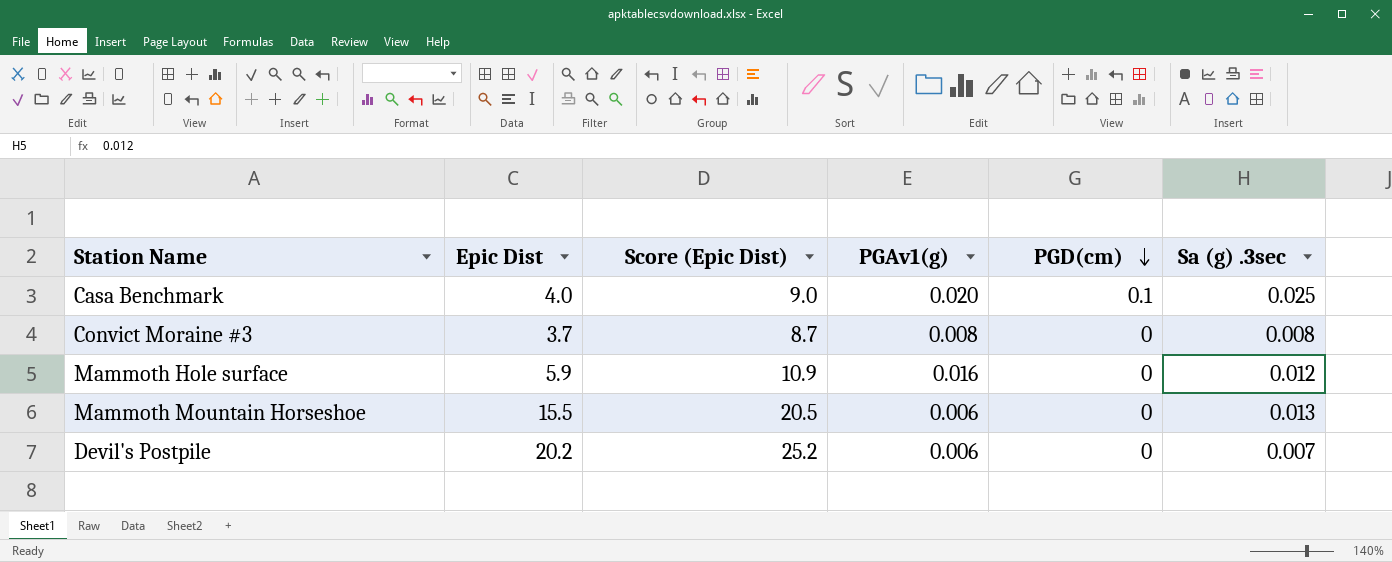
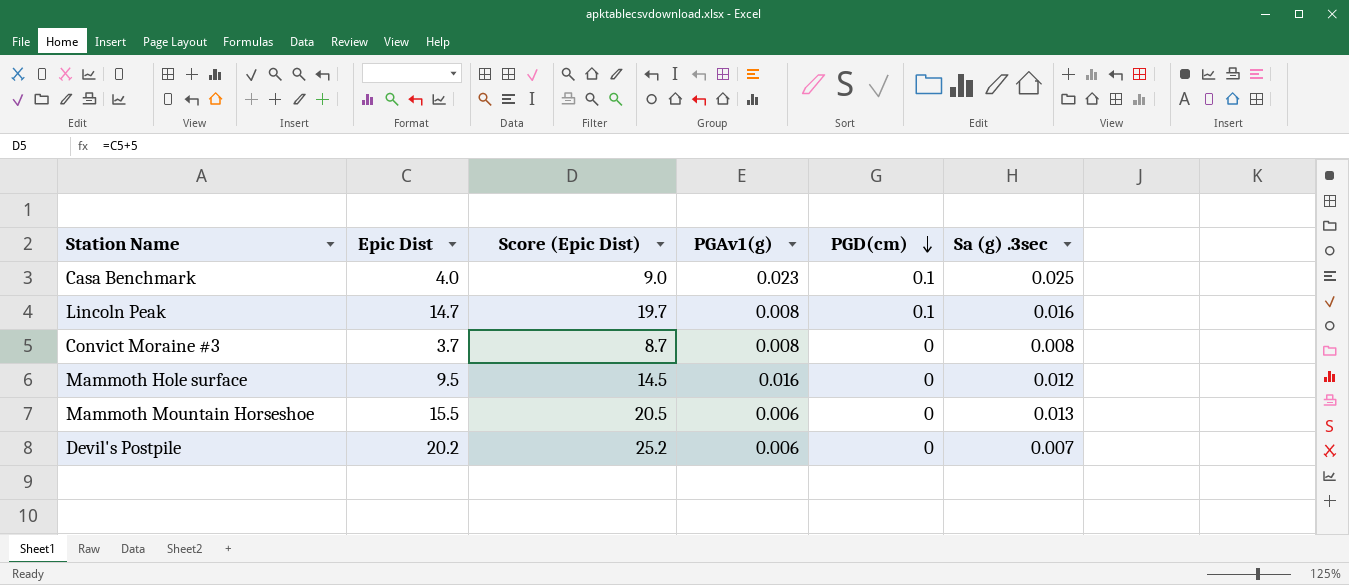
Casa Benchmark | PGAv1(g): 0.020 -> 0.023
row Lincoln Peak: none -> 14.7 | 19.7 | 0.008 | 0.1 | 0.016
Mammoth Hole surface | Epic Dist: 5.9 -> 9.5
Mammoth Hole surface | Score (Epic Dist): 10.9 -> 14.5

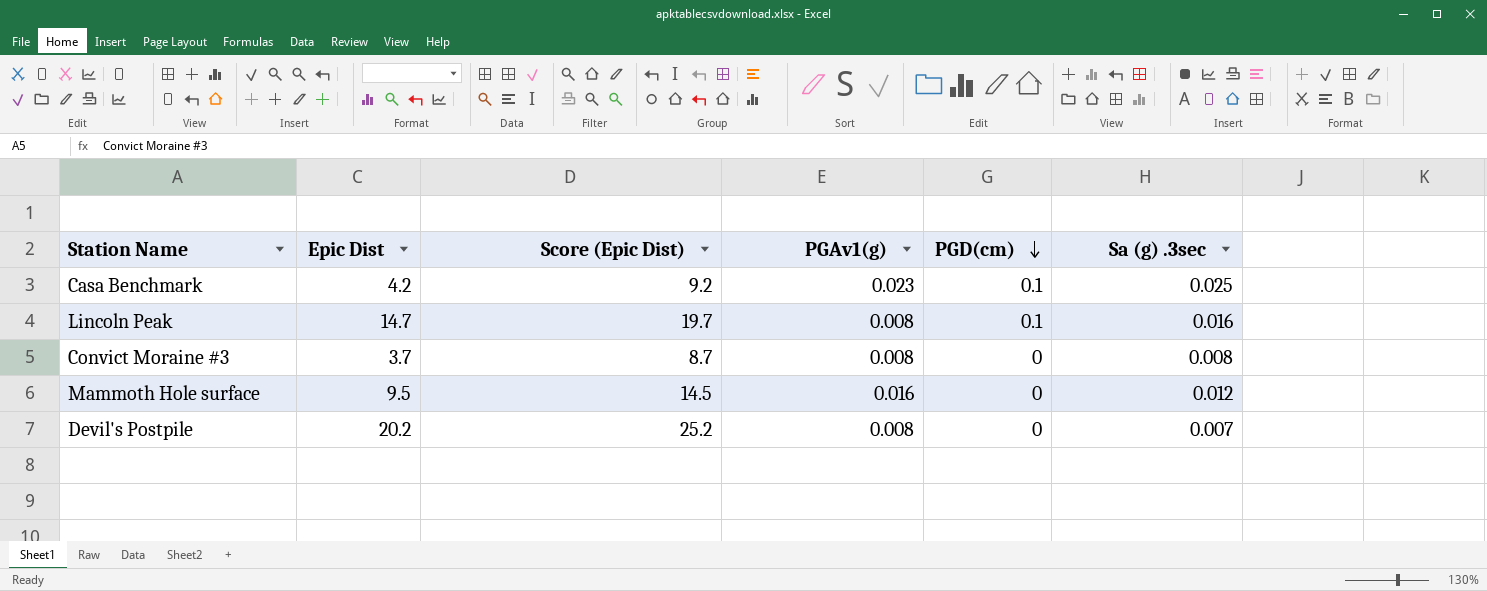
row Mammoth Mountain Horseshoe: 15.5 | 20.5 | 0.006 | 0 | 0.013 -> none
Casa Benchmark | Epic Dist: 4.0 -> 4.2
Casa Benchmark | Score (Epic Dist): 9.0 -> 9.2
Devil's Postpile | PGAv1(g): 0.006 -> 0.008

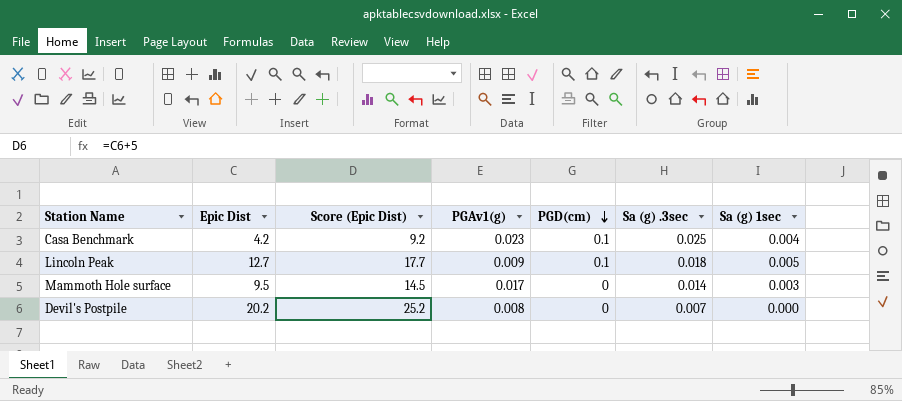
column Sa (g) 1sec | position: none -> 7
row Convict Moraine #3: 3.7 | 8.7 | 0.008 | 0 | 0.008 -> none
Lincoln Peak | Epic Dist: 14.7 -> 12.7
Lincoln Peak | Score (Epic Dist): 19.7 -> 17.7
Lincoln Peak | PGAv1(g): 0.008 -> 0.009
Lincoln Peak | Sa (g) .3sec: 0.016 -> 0.018
Mammoth Hole surface | PGAv1(g): 0.016 -> 0.017
Mammoth Hole surface | Sa (g) .3sec: 0.012 -> 0.014

